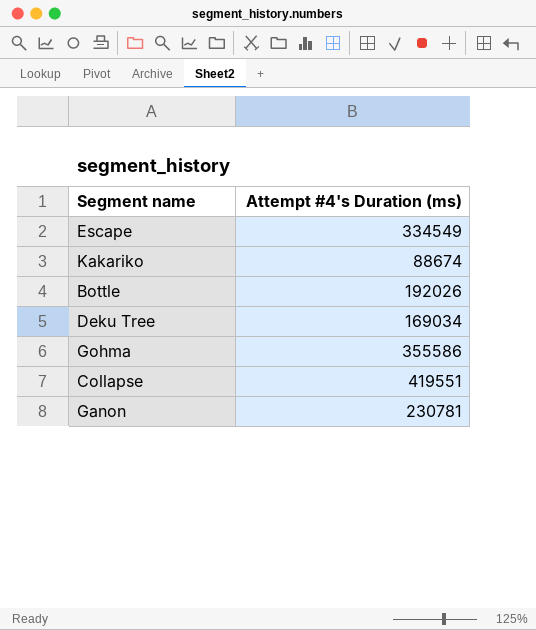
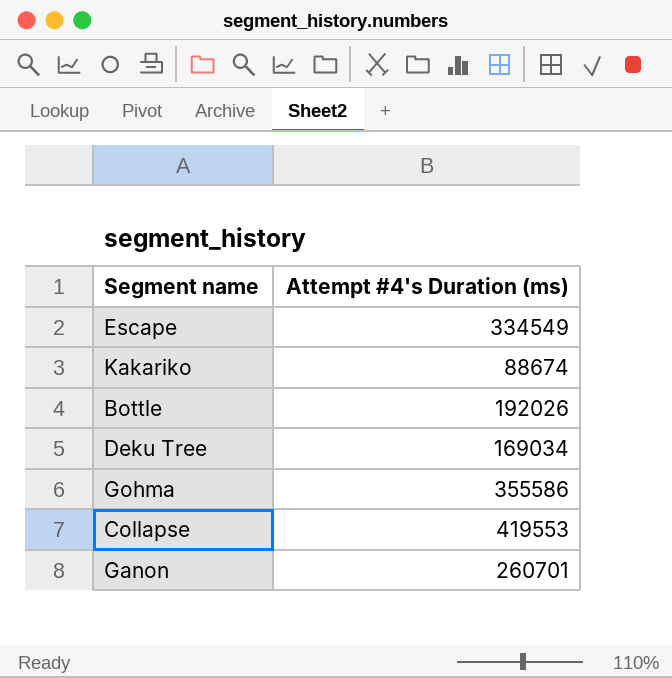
Collapse | Attempt #4's Duration (ms): 419551 -> 419553
Ganon | Attempt #4's Duration (ms): 230781 -> 260701

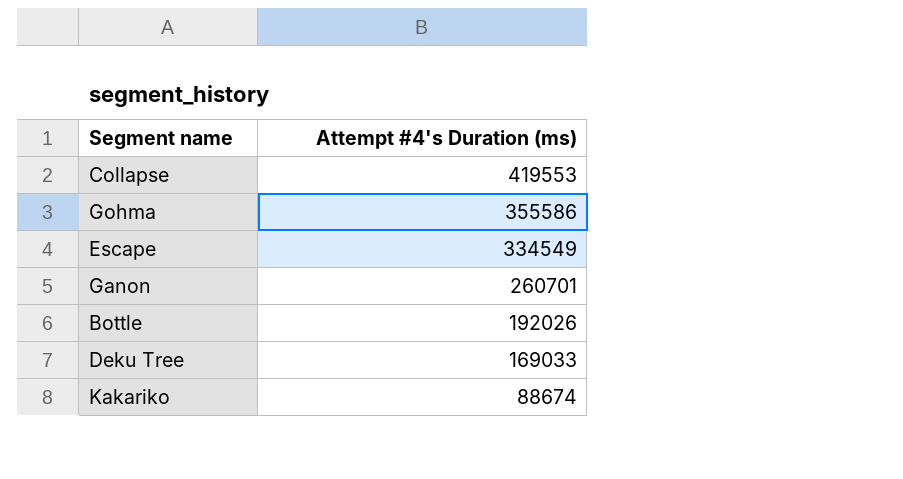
row order: none -> Attempt #4's Duration (ms) descending
Deku Tree | Attempt #4's Duration (ms): 169034 -> 169033

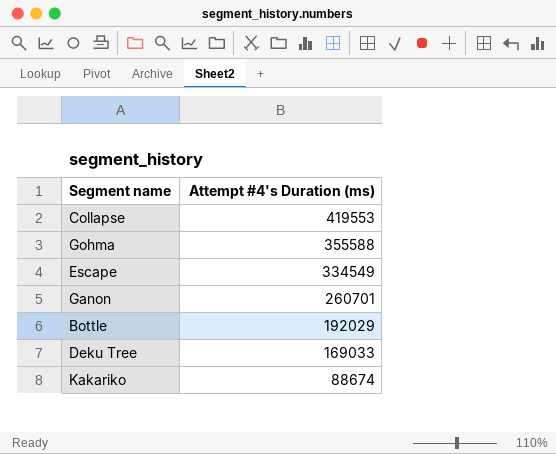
Gohma | Attempt #4's Duration (ms): 355586 -> 355588
Bottle | Attempt #4's Duration (ms): 192026 -> 192029

